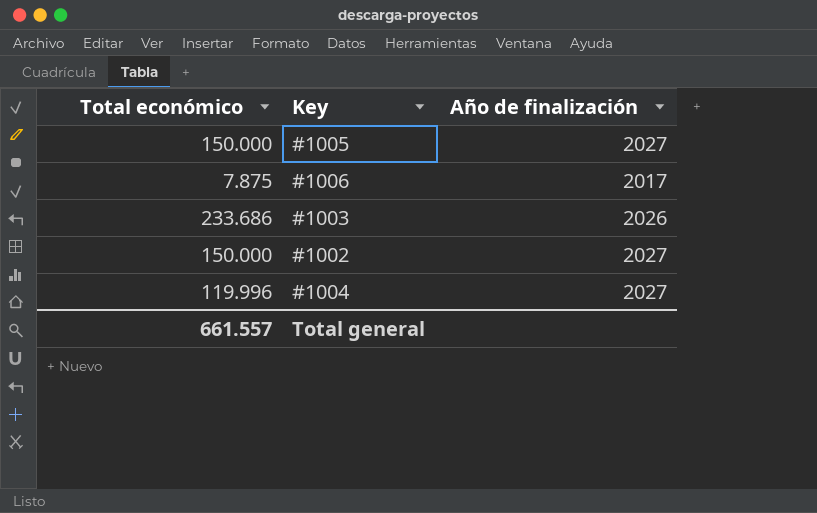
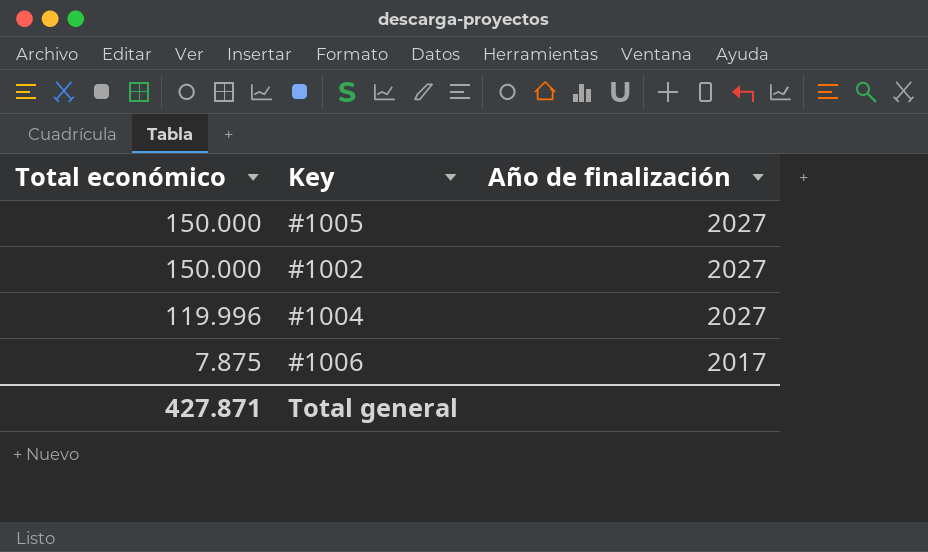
row order: none -> Total económico descending
row #1003: 233.686 | 2026 -> none
Total general | Total económico: 661.557 -> 427.871

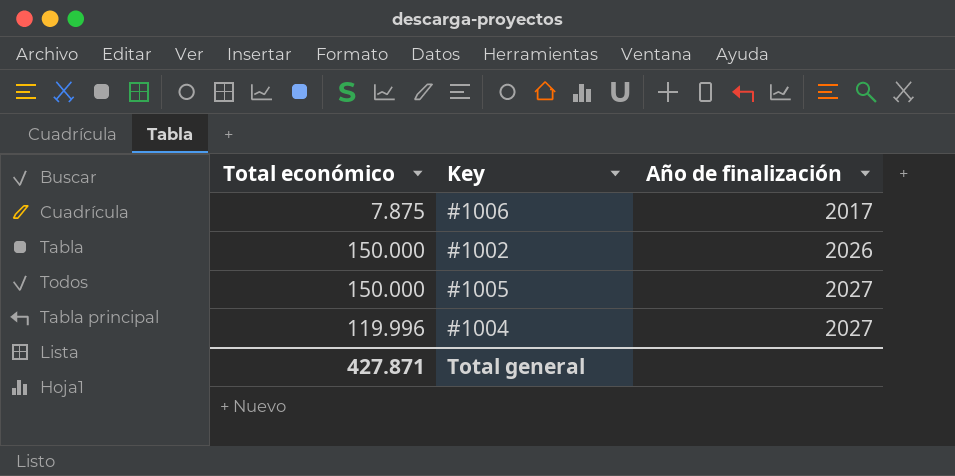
row order: Total económico descending -> Año de finalización ascending
#1002 | Año de finalización: 2027 -> 2026

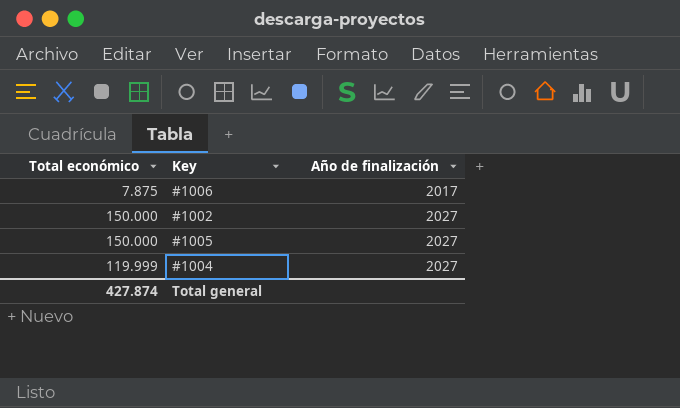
#1002 | Año de finalización: 2026 -> 2027
#1004 | Total económico: 119.996 -> 119.999
Total general | Total económico: 427.871 -> 427.874

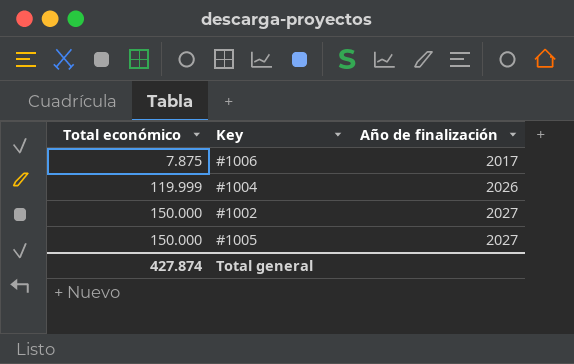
row order: Año de finalización ascending -> Total económico ascending
#1004 | Año de finalización: 2027 -> 2026

